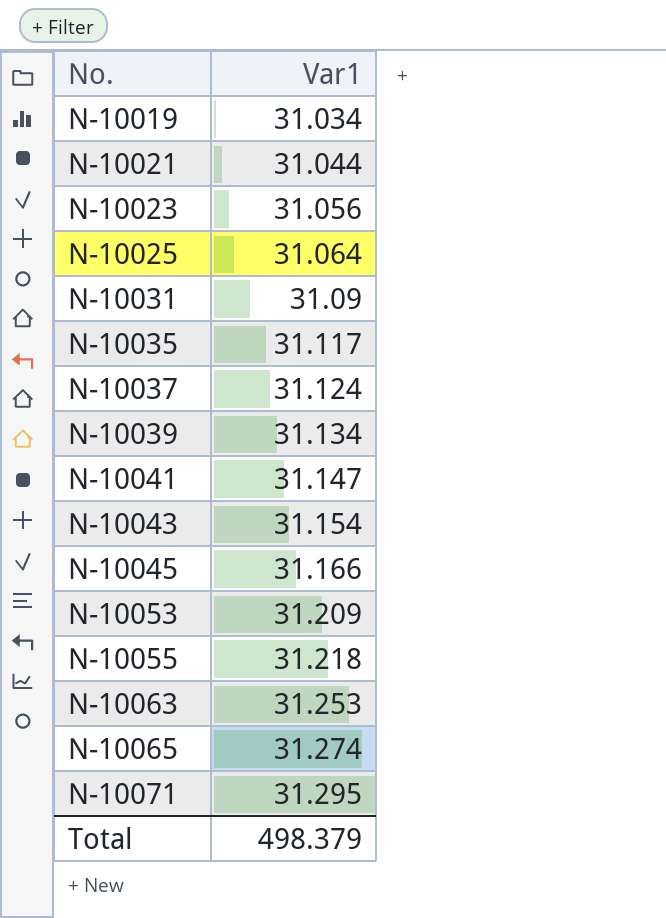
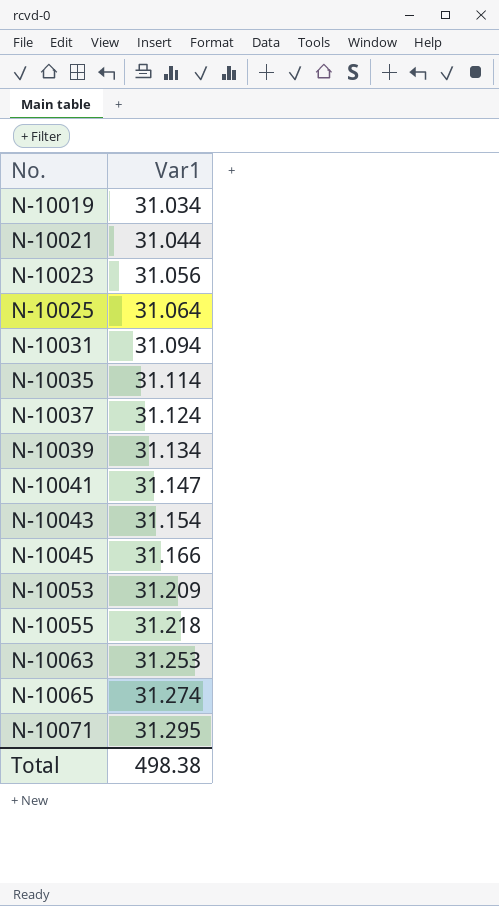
N-10031 | Var1: 31.09 -> 31.094
N-10035 | Var1: 31.117 -> 31.114
Total | Var1: 498.379 -> 498.38

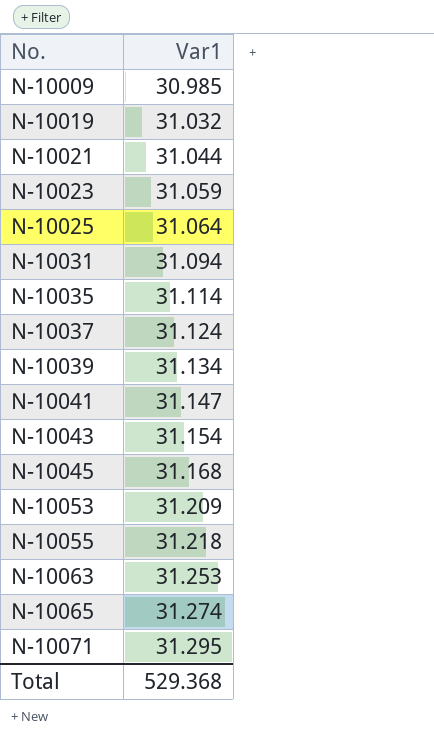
row N-10009: none -> 30.985
N-10019 | Var1: 31.034 -> 31.032
N-10023 | Var1: 31.056 -> 31.059
N-10045 | Var1: 31.166 -> 31.168
Total | Var1: 498.38 -> 529.368

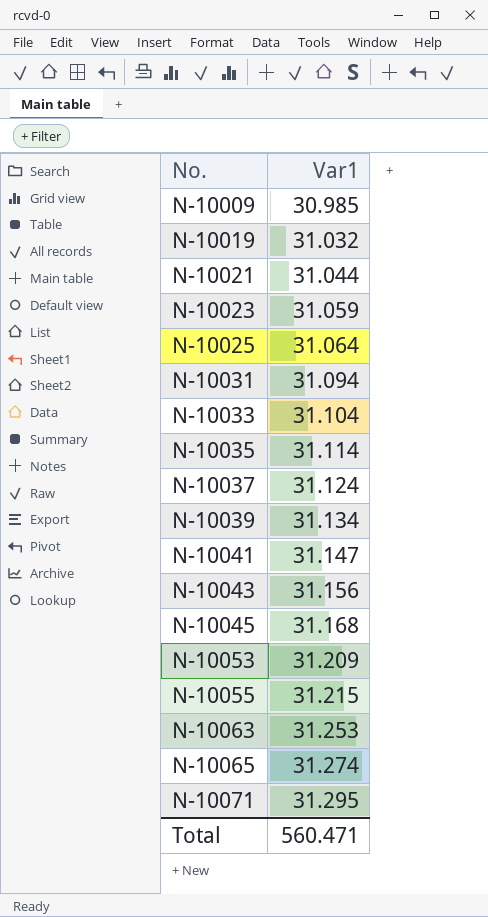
row N-10033: none -> 31.104
N-10043 | Var1: 31.154 -> 31.156
N-10055 | Var1: 31.218 -> 31.215
Total | Var1: 529.368 -> 560.471

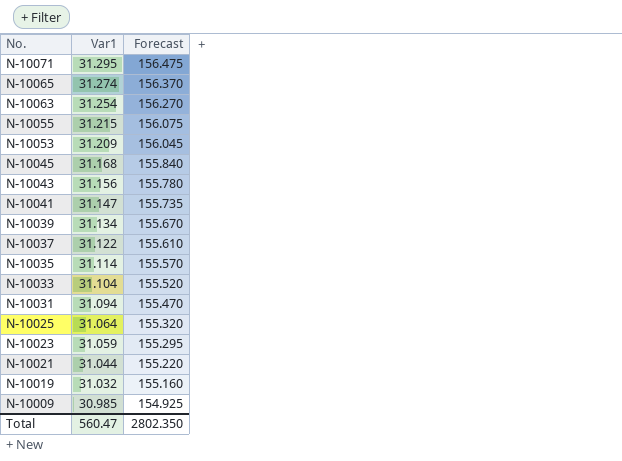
row order: No. ascending -> No. descending
column Forecast | formula: none -> [Var1] * 5
N-10063 | Var1: 31.253 -> 31.254
N-10037 | Var1: 31.124 -> 31.122
Total | Var1: 560.471 -> 560.47

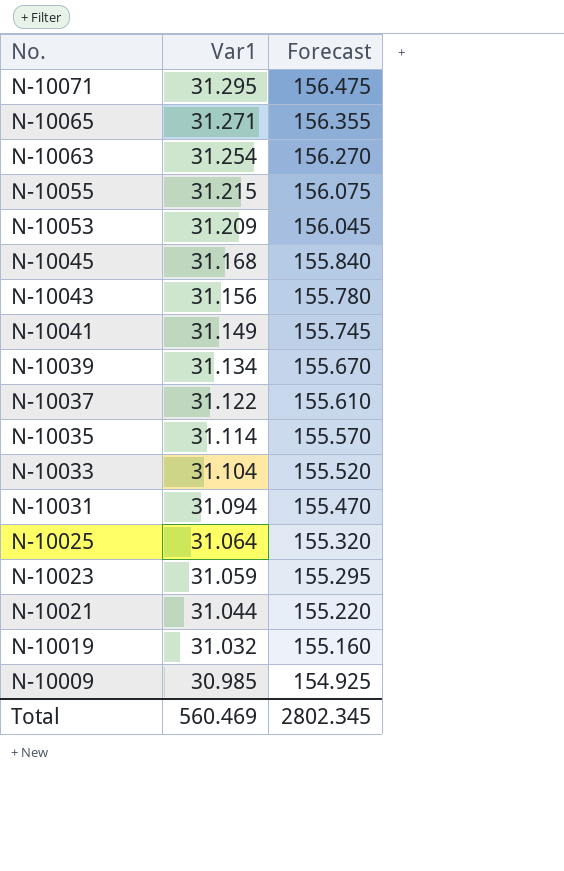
N-10065 | Var1: 31.274 -> 31.271
N-10065 | Forecast: 156.370 -> 156.355
N-10041 | Var1: 31.147 -> 31.149
N-10041 | Forecast: 155.735 -> 155.745
Total | Var1: 560.47 -> 560.469
Total | Forecast: 2802.350 -> 2802.345

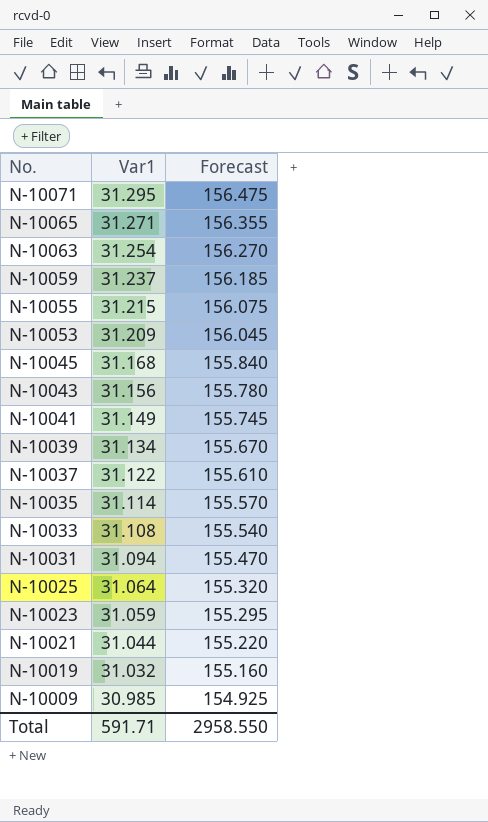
row N-10059: none -> 31.237 | 156.185
N-10033 | Var1: 31.104 -> 31.108
N-10033 | Forecast: 155.520 -> 155.540
Total | Var1: 560.469 -> 591.71
Total | Forecast: 2802.345 -> 2958.550

